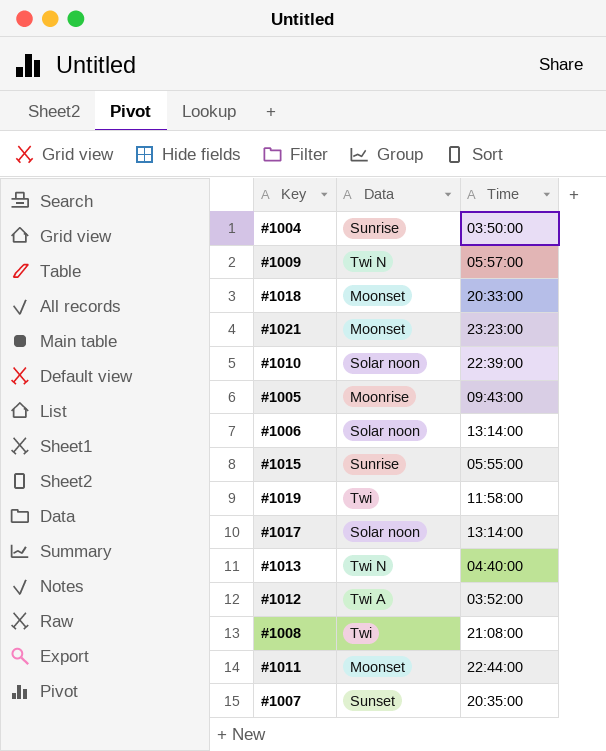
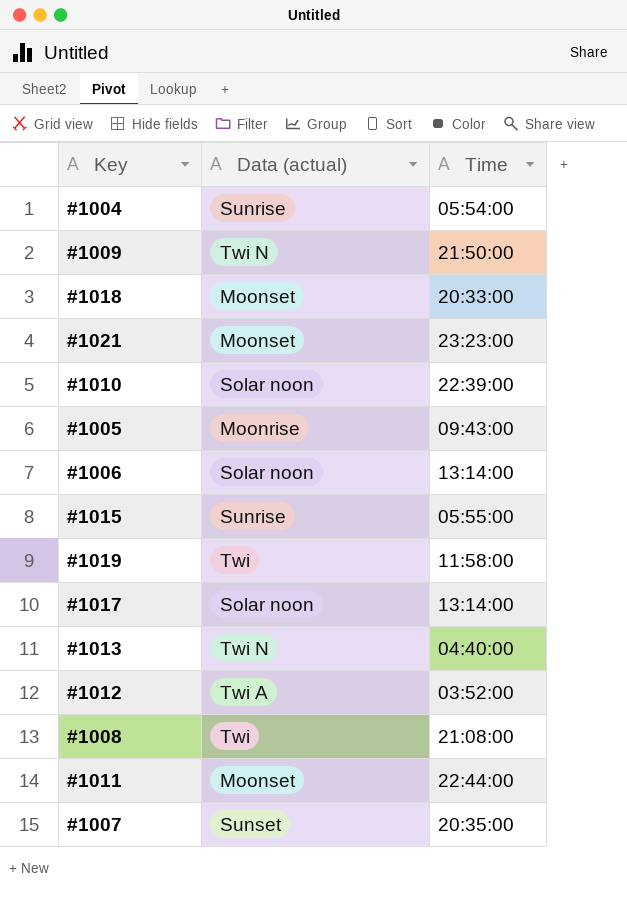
column name: Data -> Data (actual)
#1004 | Time: 03:50:00 -> 05:54:00
#1009 | Time: 05:57:00 -> 21:50:00

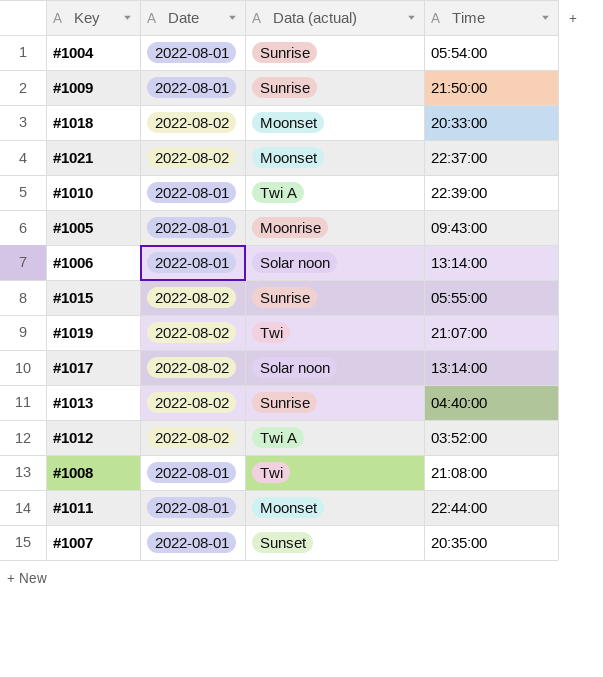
column Date | position: none -> 2
#1009 | Data (actual): Twi N -> Sunrise
#1021 | Time: 23:23:00 -> 22:37:00
#1010 | Data (actual): Solar noon -> Twi A
#1019 | Time: 11:58:00 -> 21:07:00
#1013 | Data (actual): Twi N -> Sunrise

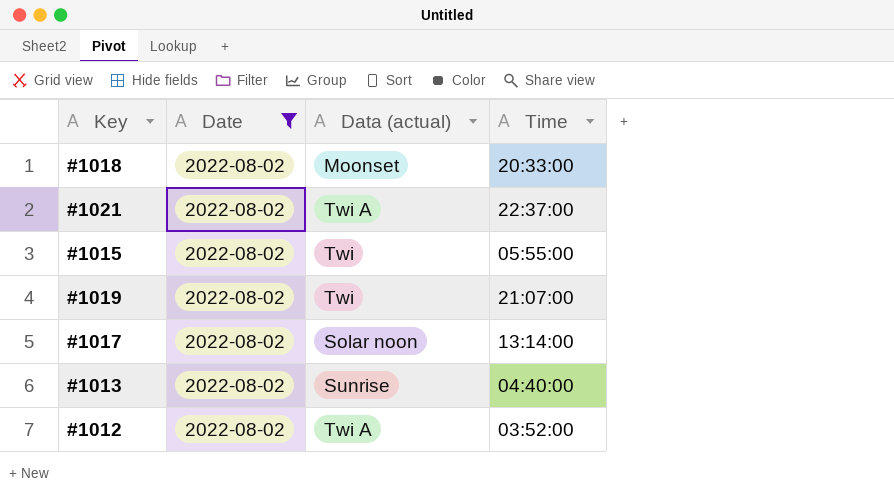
filter: none -> Date = 2022-08-02
#1021 | Data (actual): Moonset -> Twi A
#1015 | Data (actual): Sunrise -> Twi

